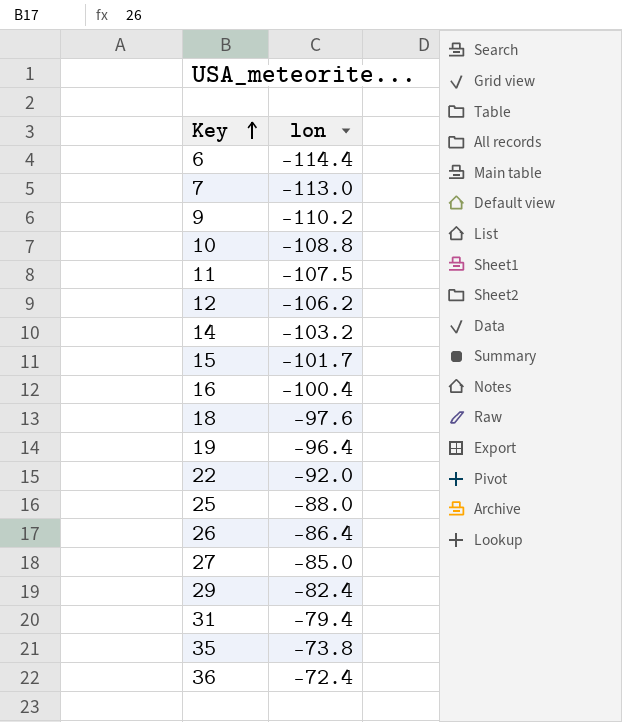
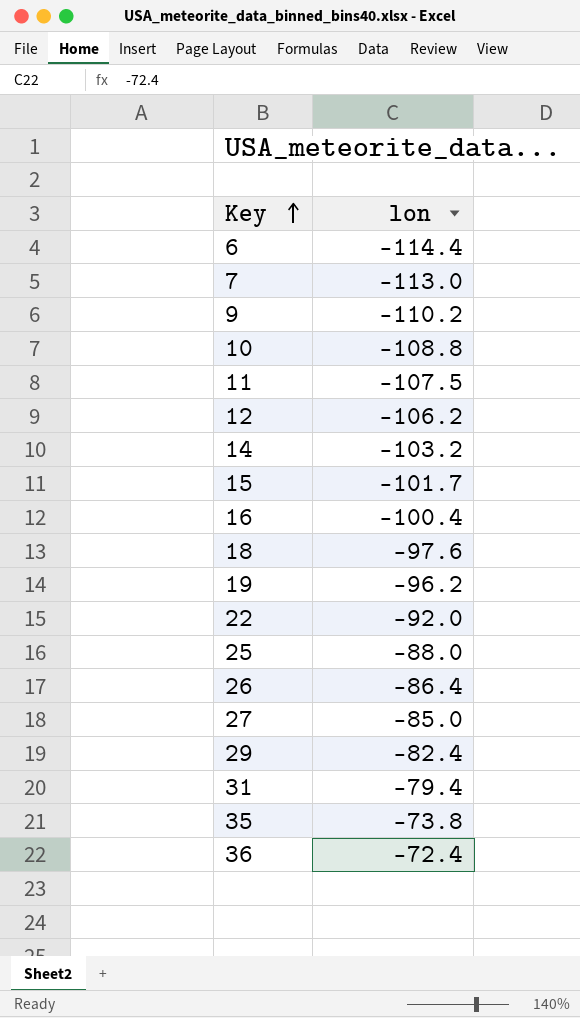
19 | lon: -96.4 -> -96.2

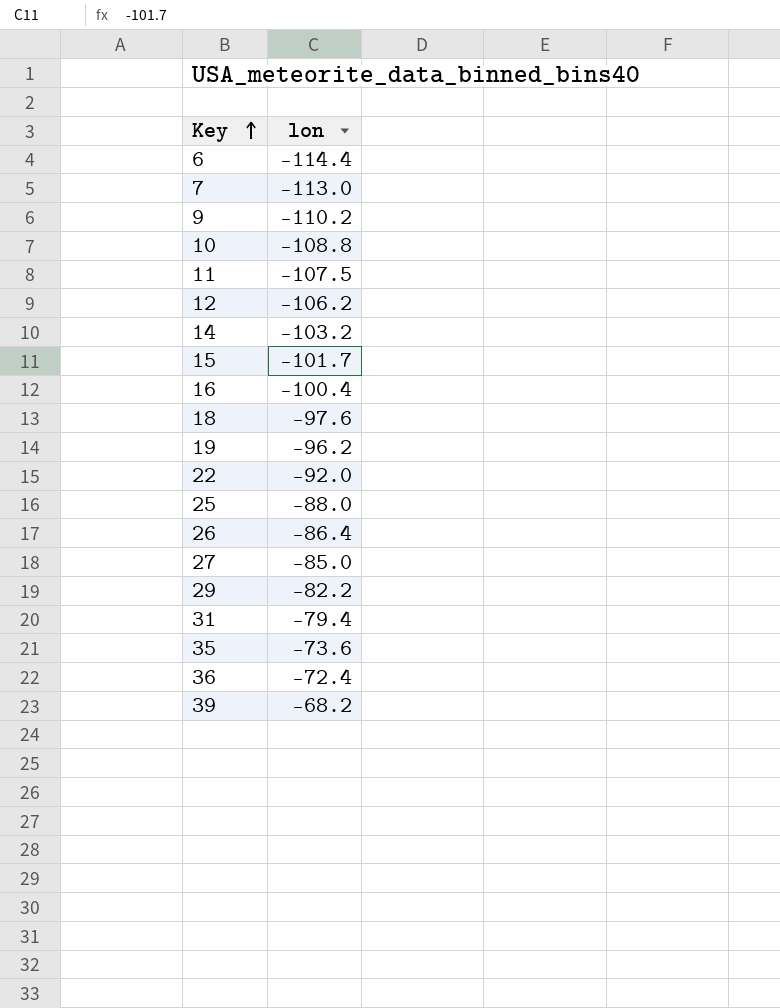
29 | lon: -82.4 -> -82.2
35 | lon: -73.8 -> -73.6
row 39: none -> -68.2

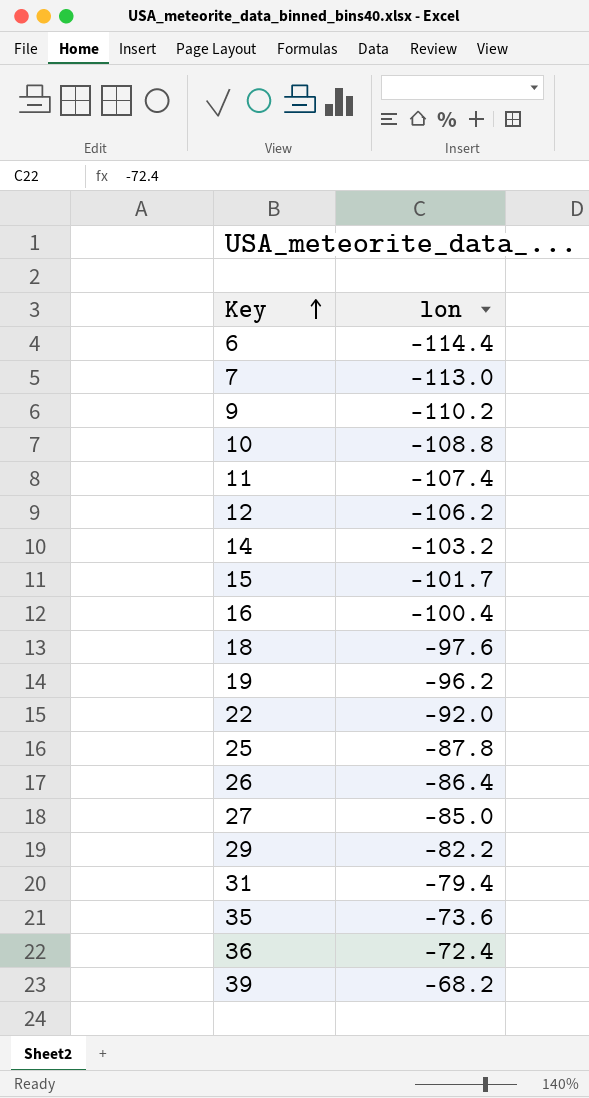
11 | lon: -107.5 -> -107.4
25 | lon: -88.0 -> -87.8

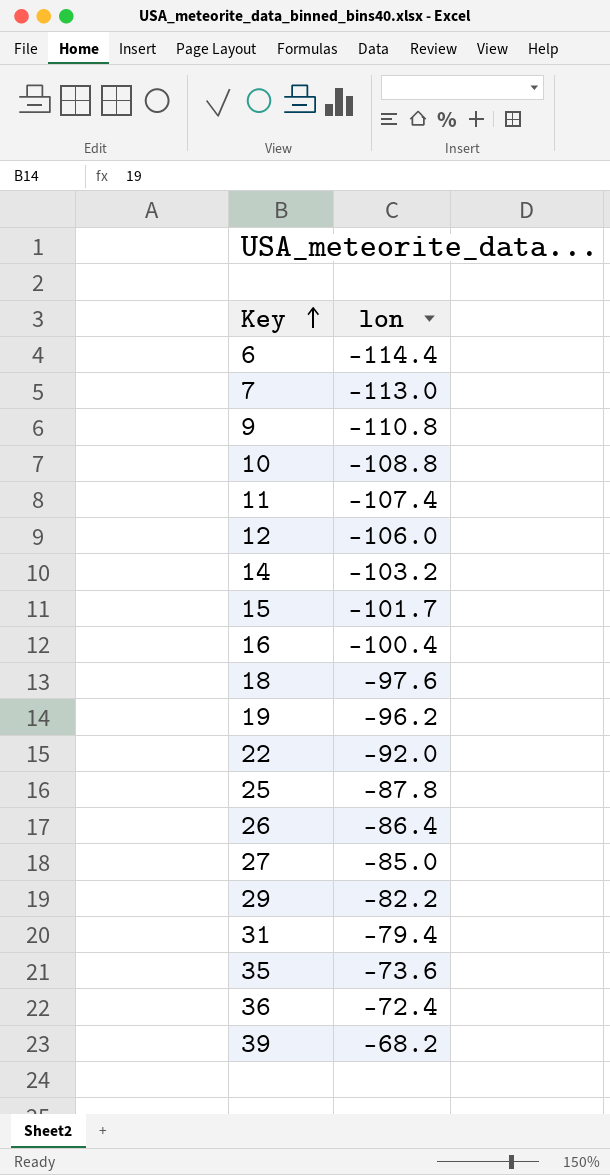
9 | lon: -110.2 -> -110.8
12 | lon: -106.2 -> -106.0

